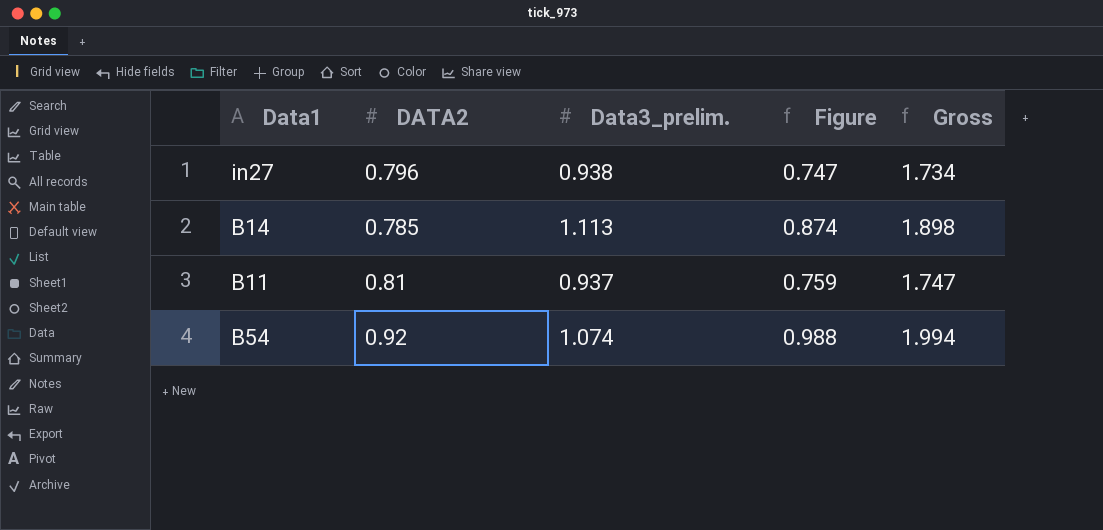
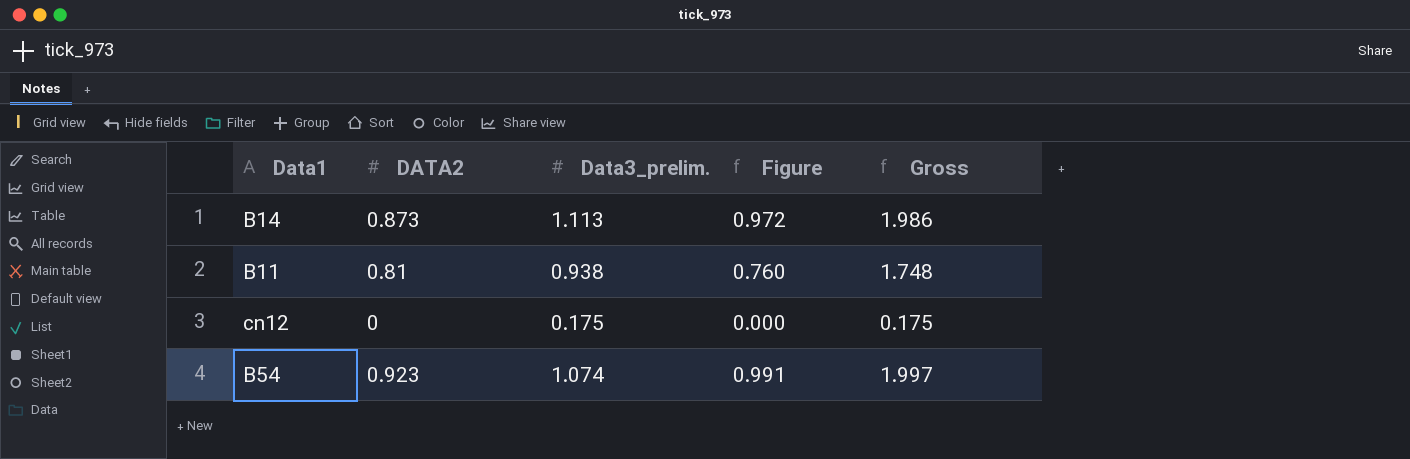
row in27: 0.796 | 0.938 | 0.747 | 1.734 -> none
B14 | DATA2: 0.785 -> 0.873
B14 | Figure: 0.874 -> 0.972
B14 | Gross: 1.898 -> 1.986
B11 | Data3_prelim.: 0.937 -> 0.938
B11 | Figure: 0.759 -> 0.760
B11 | Gross: 1.747 -> 1.748
row cn12: none -> 0 | 0.175 | 0.000 | 0.175
B54 | DATA2: 0.92 -> 0.923
B54 | Figure: 0.988 -> 0.991
B54 | Gross: 1.994 -> 1.997

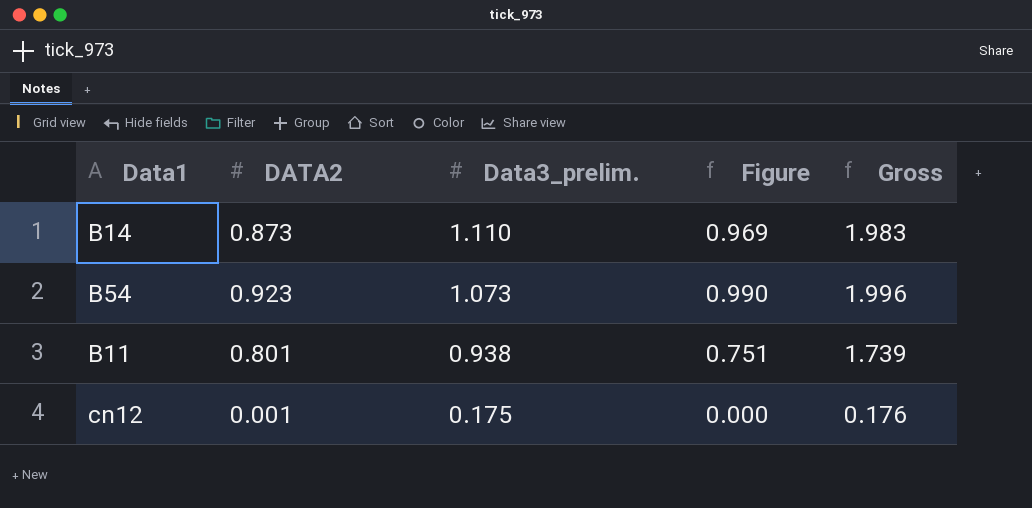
row order: none -> Data3_prelim. descending
B14 | Data3_prelim.: 1.113 -> 1.110
B14 | Figure: 0.972 -> 0.969
B14 | Gross: 1.986 -> 1.983
B54 | Data3_prelim.: 1.074 -> 1.073
B54 | Figure: 0.991 -> 0.990
B54 | Gross: 1.997 -> 1.996
B11 | DATA2: 0.81 -> 0.801
B11 | Figure: 0.760 -> 0.751
B11 | Gross: 1.748 -> 1.739
cn12 | DATA2: 0 -> 0.001
cn12 | Gross: 0.175 -> 0.176

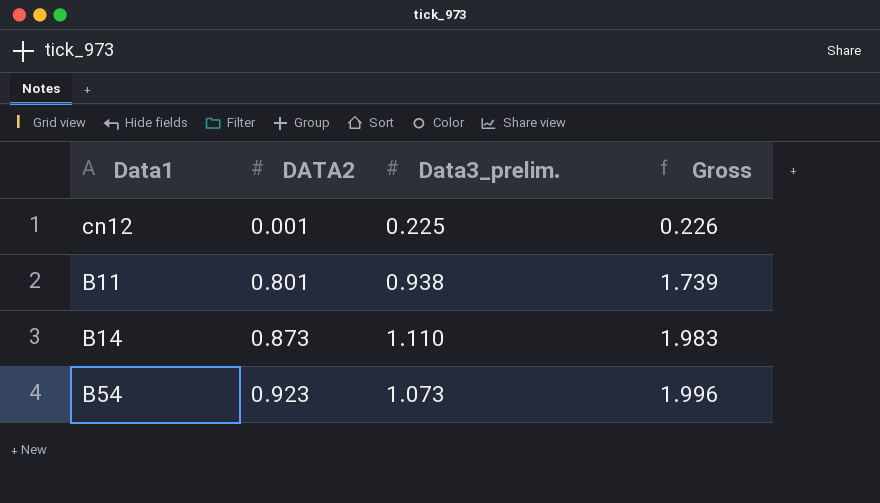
row order: Data3_prelim. descending -> DATA2 ascending
column Figure | formula: [DATA2] * [Data3_prelim.] -> none
cn12 | Data3_prelim.: 0.175 -> 0.225
cn12 | Gross: 0.176 -> 0.226

